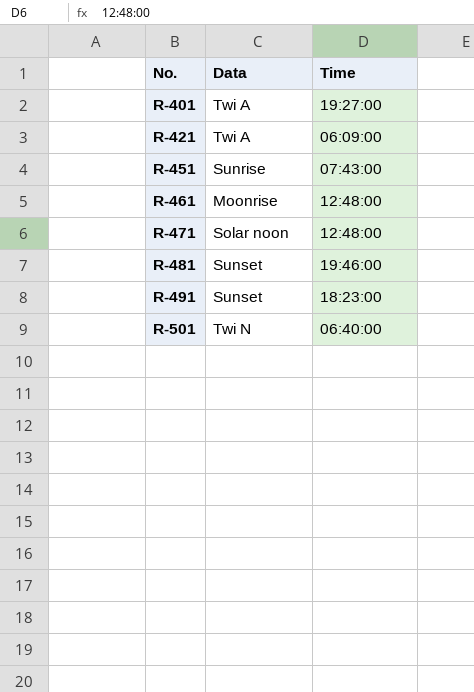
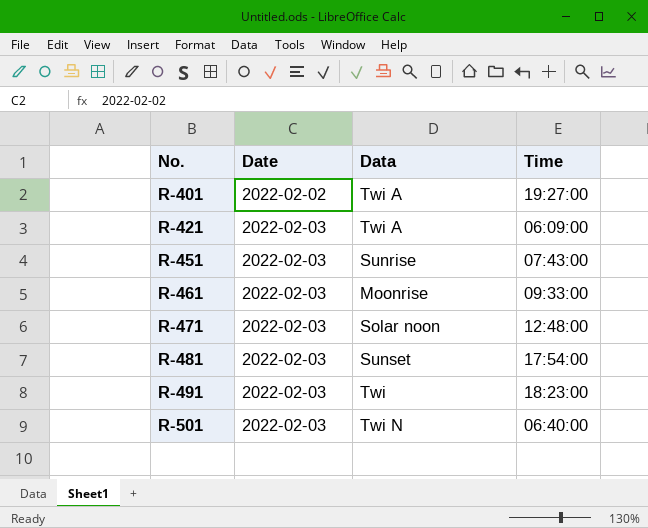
column Date | position: none -> 2
R-461 | Time: 12:48:00 -> 09:33:00
R-481 | Time: 19:46:00 -> 17:54:00
R-491 | Data: Sunset -> Twi

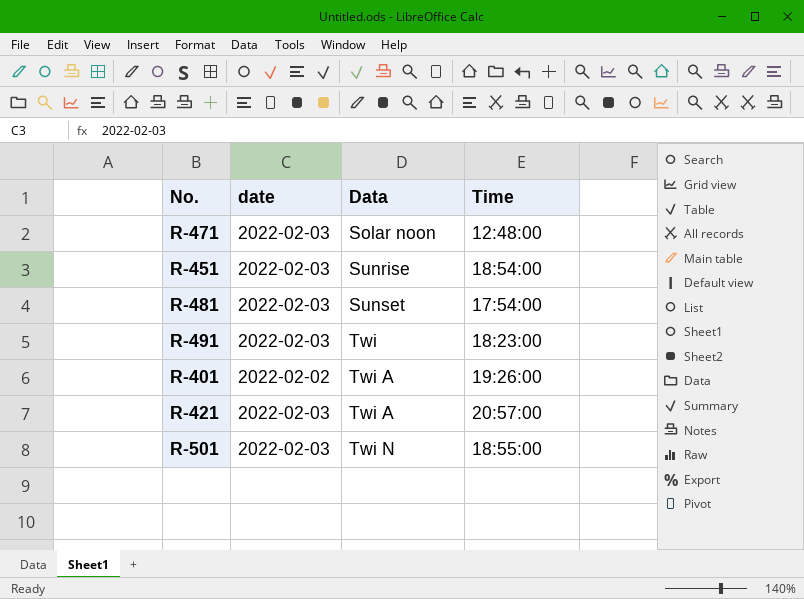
row order: No. ascending -> Data ascending
column name: Date -> date
row R-461: 2022-02-03 | Moonrise | 09:33:00 -> none
R-451 | Time: 07:43:00 -> 18:54:00
R-401 | Time: 19:27:00 -> 19:26:00
R-421 | Time: 06:09:00 -> 20:57:00
R-501 | Time: 06:40:00 -> 18:55:00

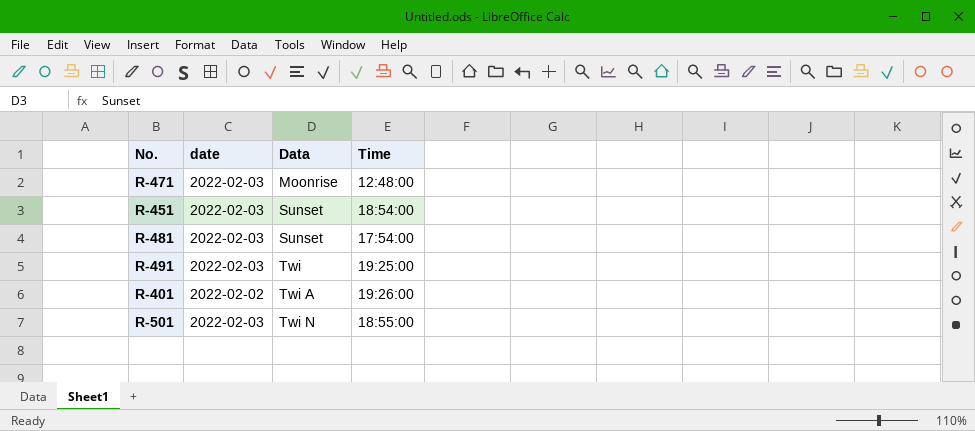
row R-421: 2022-02-03 | Twi A | 20:57:00 -> none
R-471 | Data: Solar noon -> Moonrise
R-451 | Data: Sunrise -> Sunset
R-491 | Time: 18:23:00 -> 19:25:00

